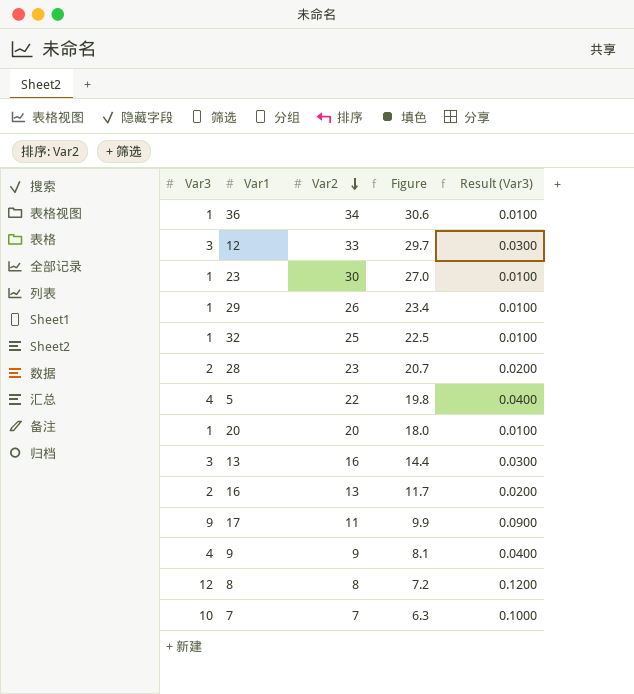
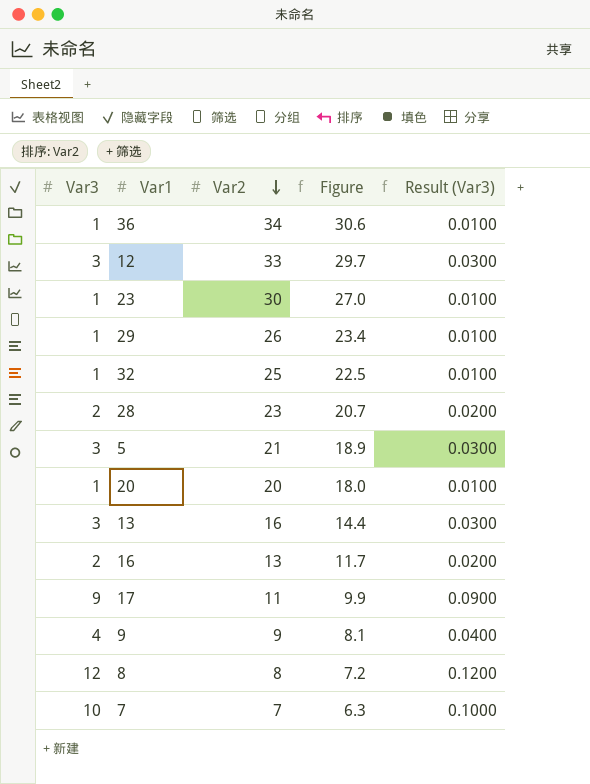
5 | Var3: 4 -> 3
5 | Var2: 22 -> 21
5 | Figure: 19.8 -> 18.9
5 | Result (Var3): 0.0400 -> 0.0300

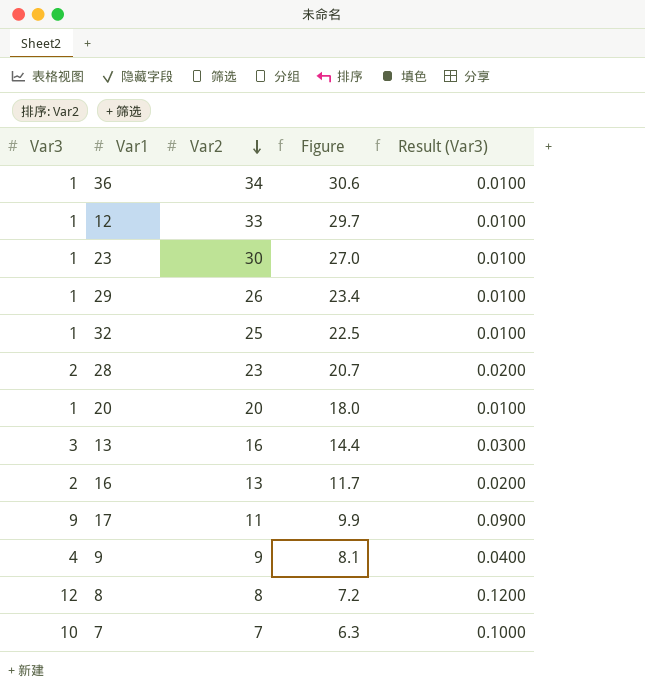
row 5: 3 | 21 | 18.9 | 0.0300 -> none
12 | Var3: 3 -> 1
12 | Result (Var3): 0.0300 -> 0.0100

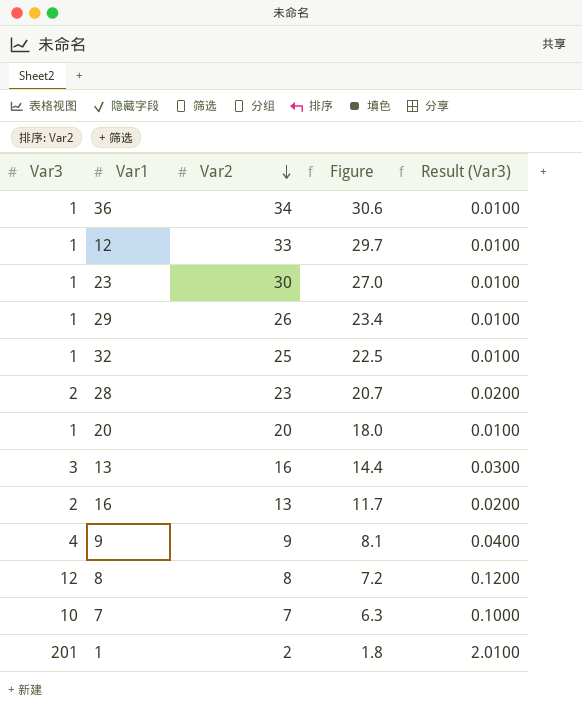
row 17: 9 | 11 | 9.9 | 0.0900 -> none
row 1: none -> 201 | 2 | 1.8 | 2.0100

